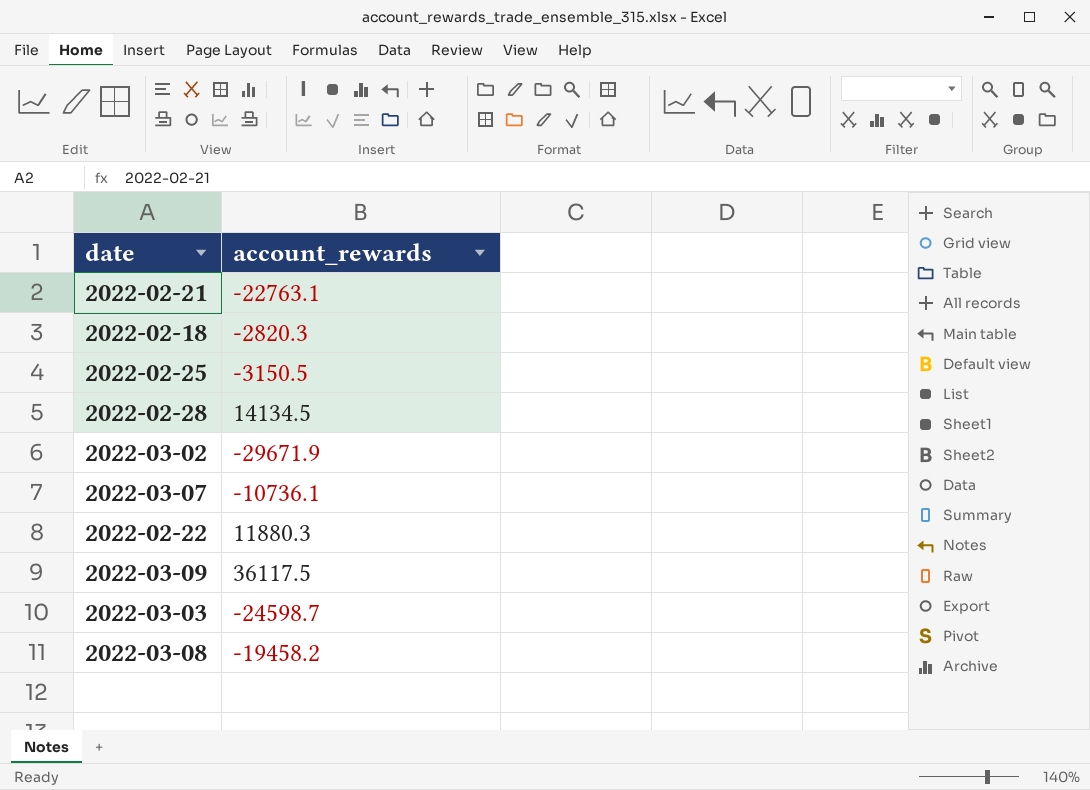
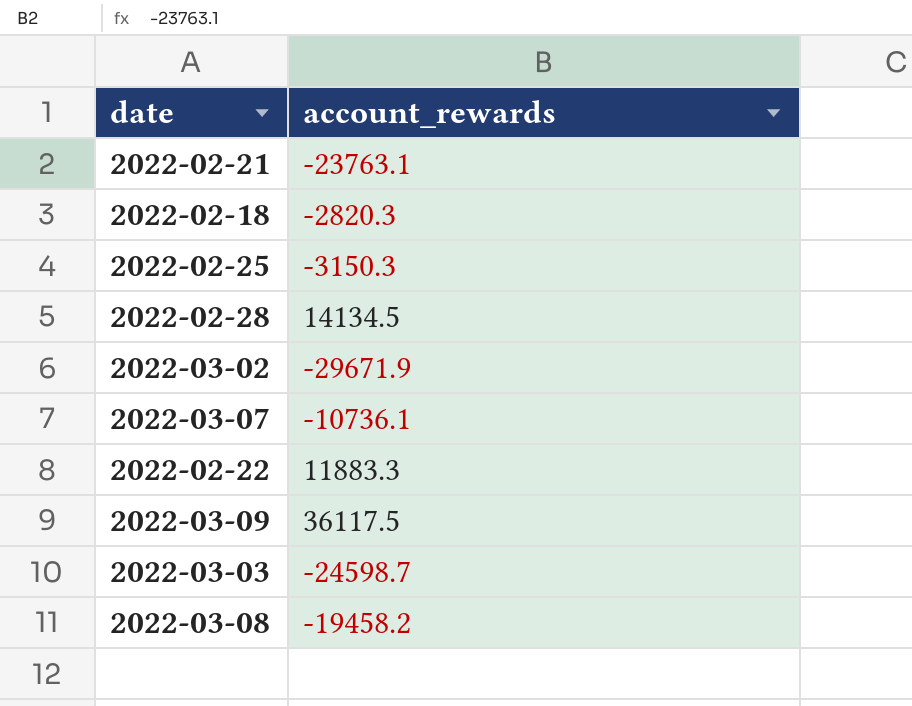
2022-02-21 | account_rewards: -22763.1 -> -23763.1
2022-02-25 | account_rewards: -3150.5 -> -3150.3
2022-02-22 | account_rewards: 11880.3 -> 11883.3

